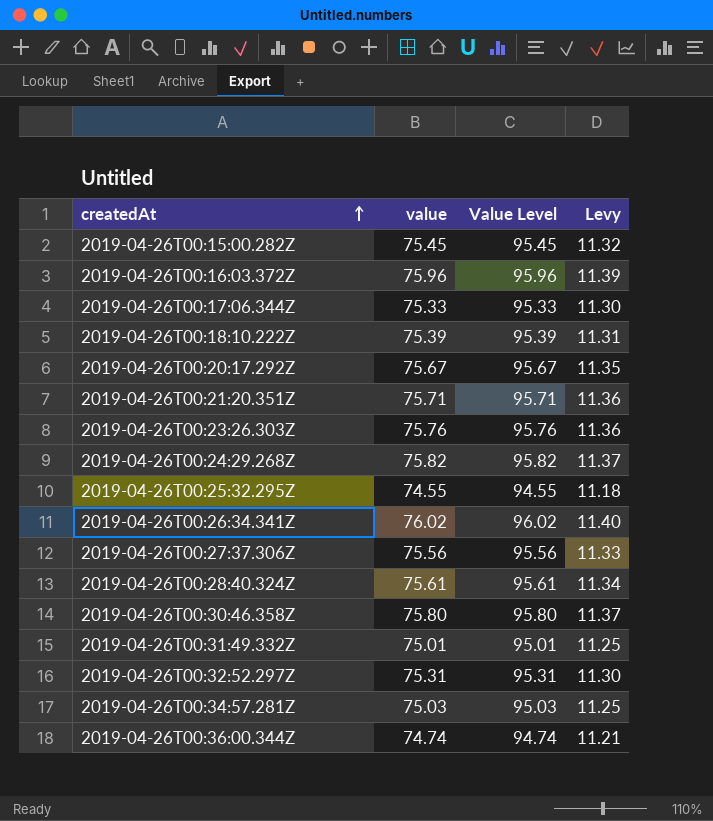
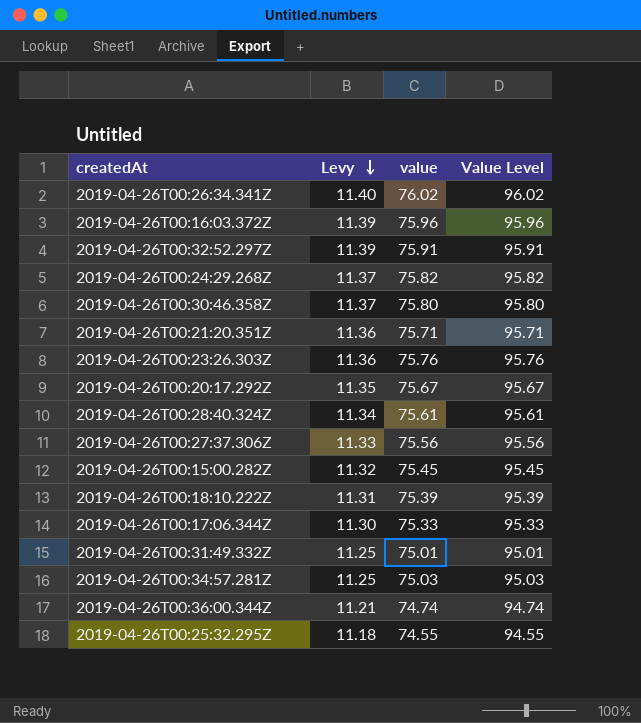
row order: createdAt ascending -> Levy descending
column Levy | position: 4 -> 2
2019-04-26T00:32:52.297Z | Levy: 11.30 -> 11.39
2019-04-26T00:32:52.297Z | value: 75.31 -> 75.91
2019-04-26T00:32:52.297Z | Value Level: 95.31 -> 95.91

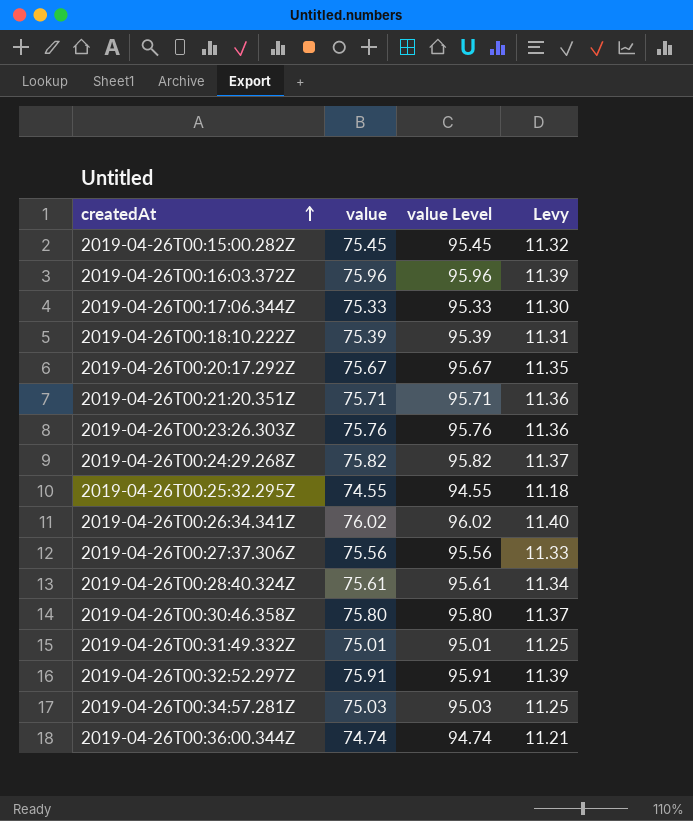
row order: Levy descending -> createdAt ascending
column name: Value Level -> value Level
column Levy | position: 2 -> 4

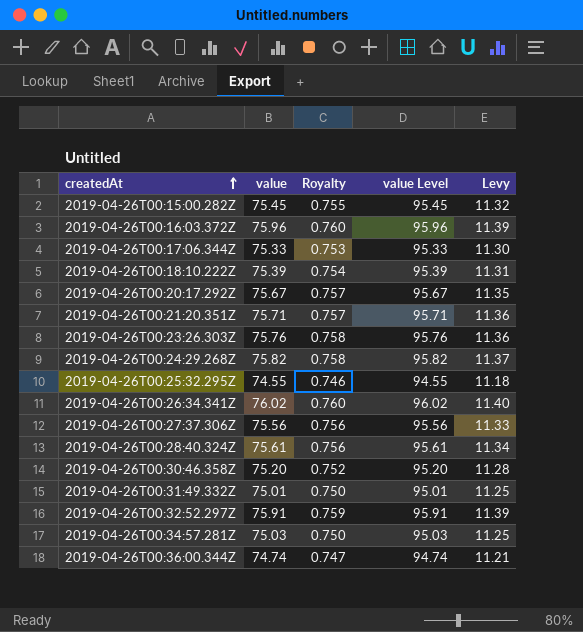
column Royalty | formula: none -> [value] * 0.01
2019-04-26T00:30:46.358Z | value: 75.80 -> 75.20
2019-04-26T00:30:46.358Z | value Level: 95.80 -> 95.20
2019-04-26T00:30:46.358Z | Levy: 11.37 -> 11.28

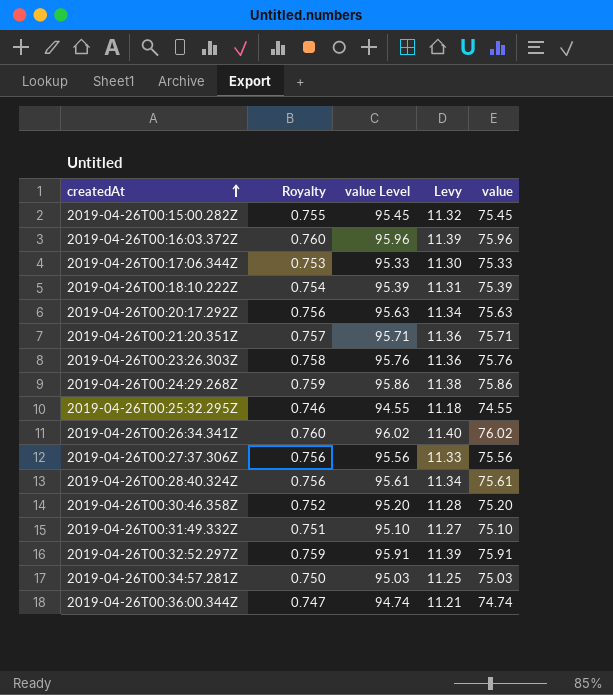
column value | position: 2 -> 5
2019-04-26T00:20:17.292Z | Royalty: 0.757 -> 0.756
2019-04-26T00:20:17.292Z | value Level: 95.67 -> 95.63
2019-04-26T00:20:17.292Z | Levy: 11.35 -> 11.34
2019-04-26T00:20:17.292Z | value: 75.67 -> 75.63
2019-04-26T00:24:29.268Z | Royalty: 0.758 -> 0.759
2019-04-26T00:24:29.268Z | value Level: 95.82 -> 95.86
2019-04-26T00:24:29.268Z | Levy: 11.37 -> 11.38
2019-04-26T00:24:29.268Z | value: 75.82 -> 75.86
2019-04-26T00:31:49.332Z | Royalty: 0.750 -> 0.751
2019-04-26T00:31:49.332Z | value Level: 95.01 -> 95.10
2019-04-26T00:31:49.332Z | Levy: 11.25 -> 11.27
2019-04-26T00:31:49.332Z | value: 75.01 -> 75.10

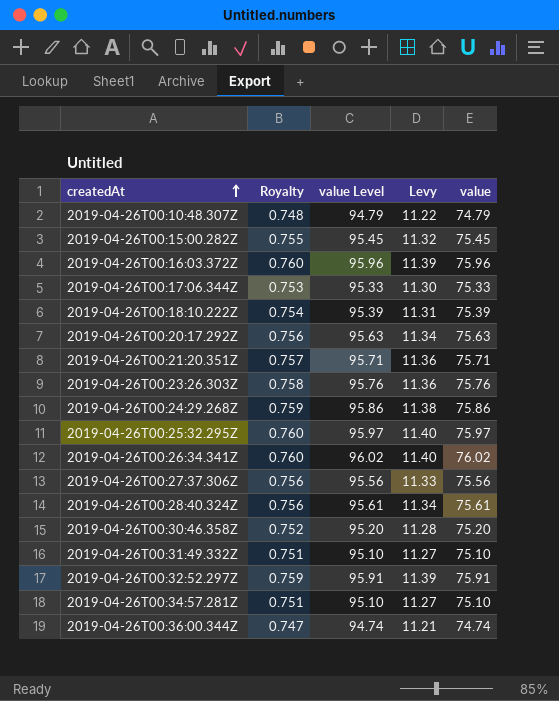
row 2019-04-26T00:10:48.307Z: none -> 0.748 | 94.79 | 11.22 | 74.79
2019-04-26T00:25:32.295Z | Royalty: 0.746 -> 0.760
2019-04-26T00:25:32.295Z | value Level: 94.55 -> 95.97
2019-04-26T00:25:32.295Z | Levy: 11.18 -> 11.40
2019-04-26T00:25:32.295Z | value: 74.55 -> 75.97
2019-04-26T00:34:57.281Z | Royalty: 0.750 -> 0.751
2019-04-26T00:34:57.281Z | value Level: 95.03 -> 95.10
2019-04-26T00:34:57.281Z | Levy: 11.25 -> 11.27
2019-04-26T00:34:57.281Z | value: 75.03 -> 75.10

